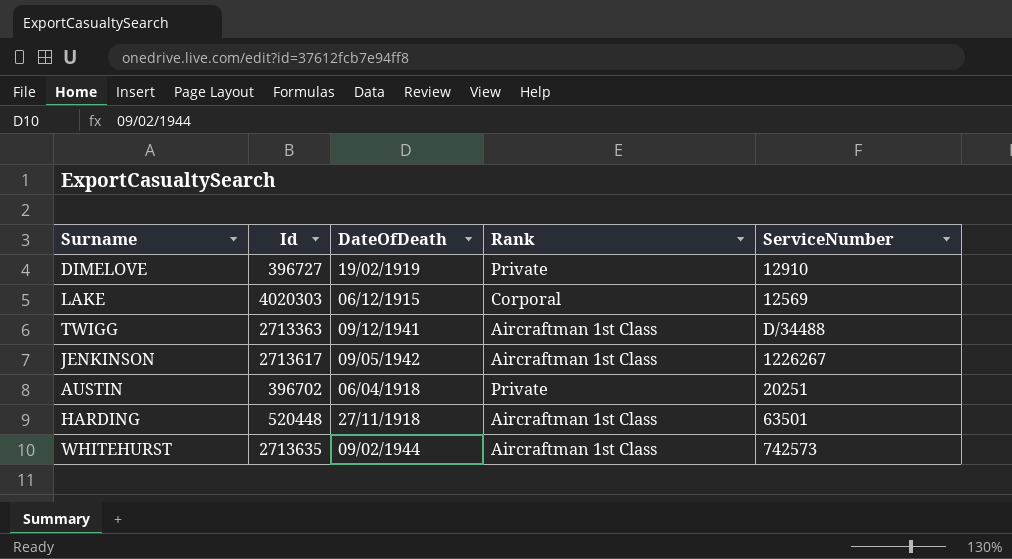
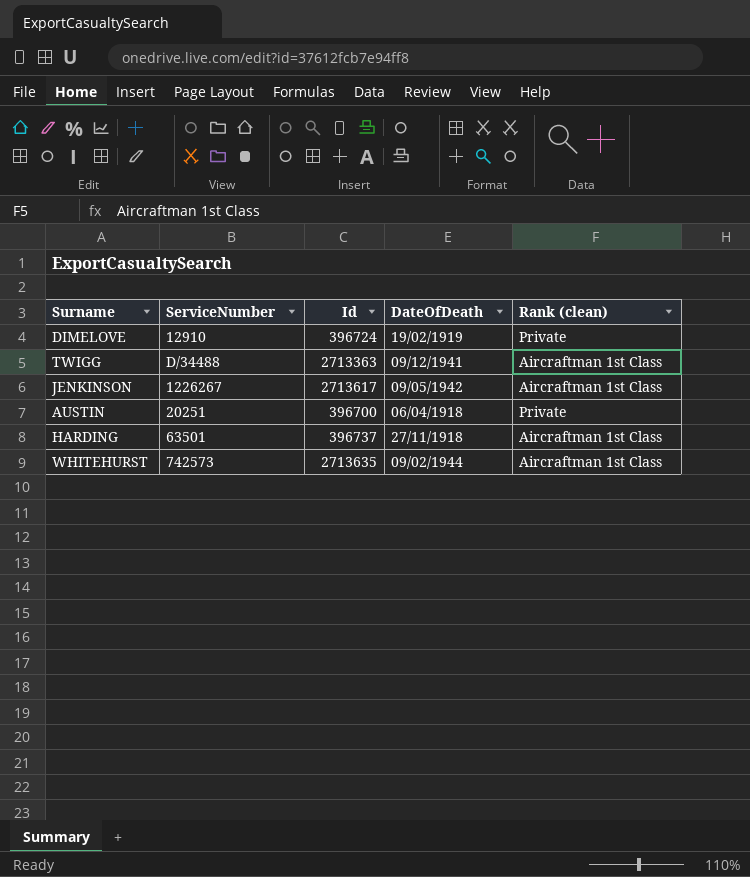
column ServiceNumber | position: 5 -> 2
column name: Rank -> Rank (clean)
row LAKE: 4020303 | 06/12/1915 | Corporal | 12569 -> none
DIMELOVE | Id: 396727 -> 396724
AUSTIN | Id: 396702 -> 396700
HARDING | Id: 520448 -> 396737

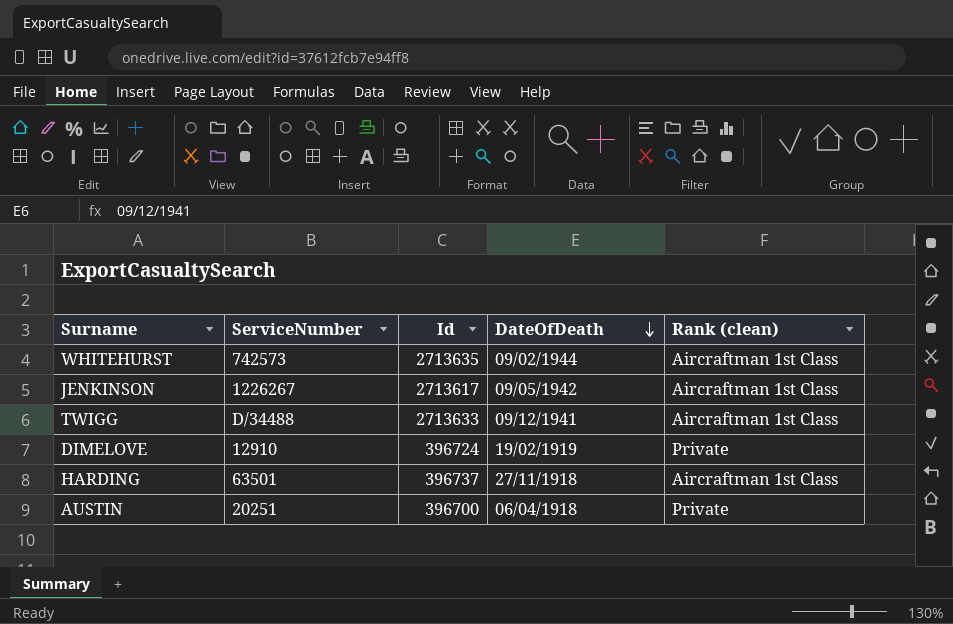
row order: none -> DateOfDeath descending
TWIGG | Id: 2713363 -> 2713633

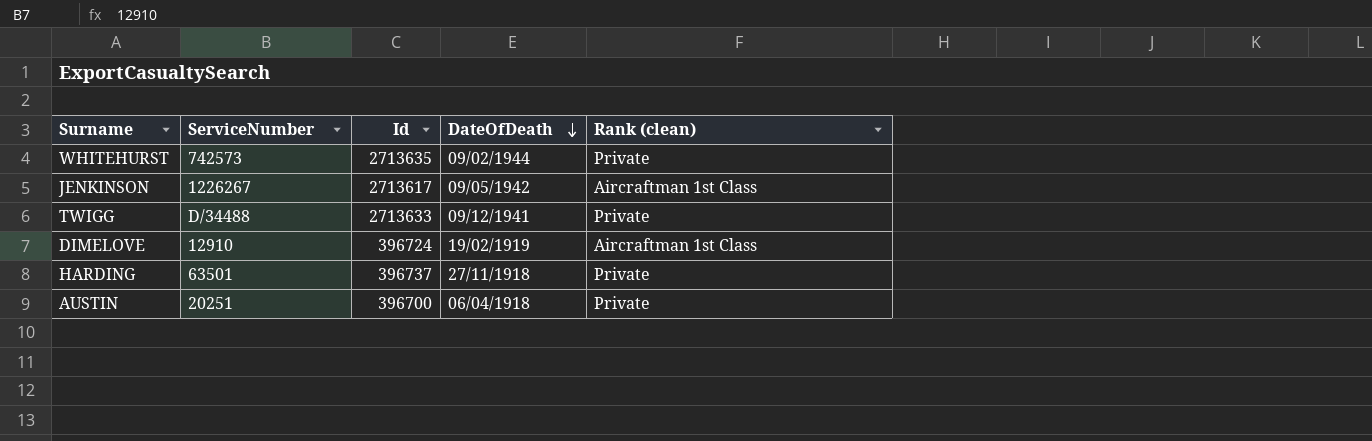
WHITEHURST | Rank (clean): Aircraftman 1st Class -> Private
TWIGG | Rank (clean): Aircraftman 1st Class -> Private
DIMELOVE | Rank (clean): Private -> Aircraftman 1st Class
HARDING | Rank (clean): Aircraftman 1st Class -> Private

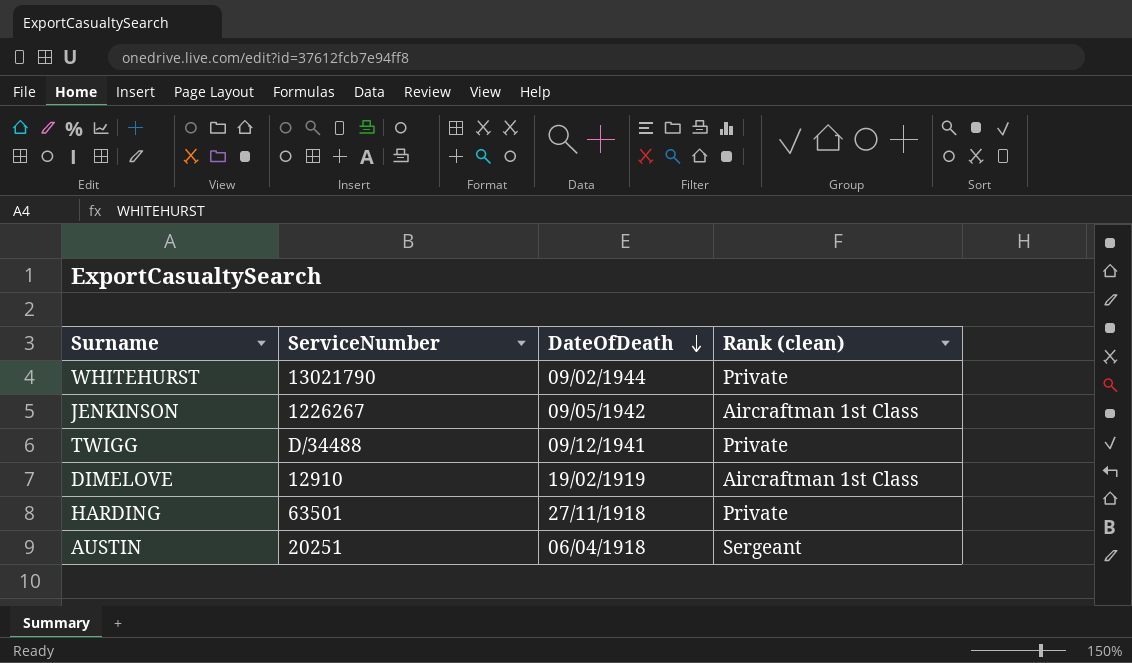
column Id | position: 3 -> none
WHITEHURST | ServiceNumber: 742573 -> 13021790
AUSTIN | Rank (clean): Private -> Sergeant

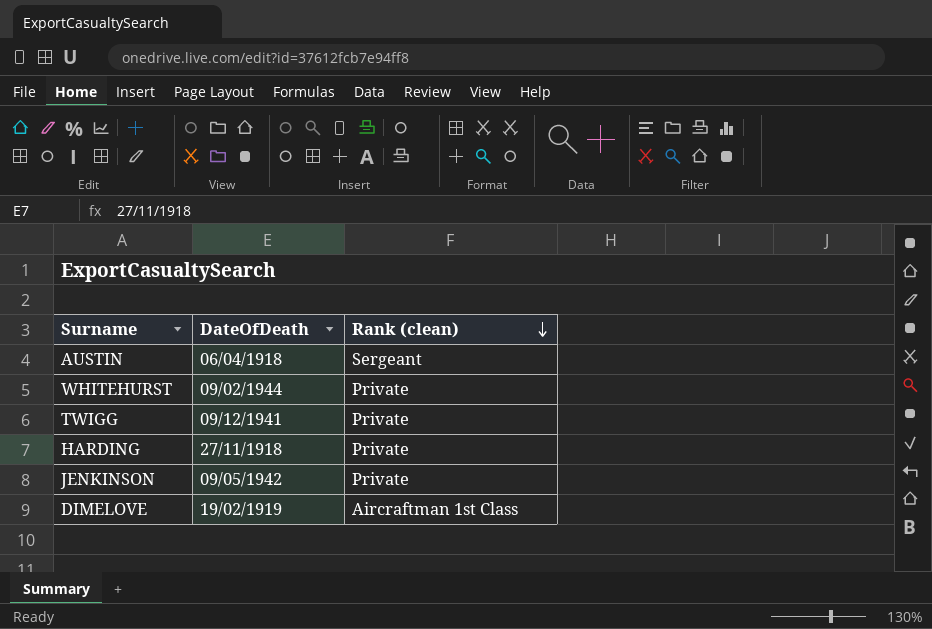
row order: DateOfDeath descending -> Rank (clean) descending
column ServiceNumber | position: 2 -> none
JENKINSON | Rank (clean): Aircraftman 1st Class -> Private

